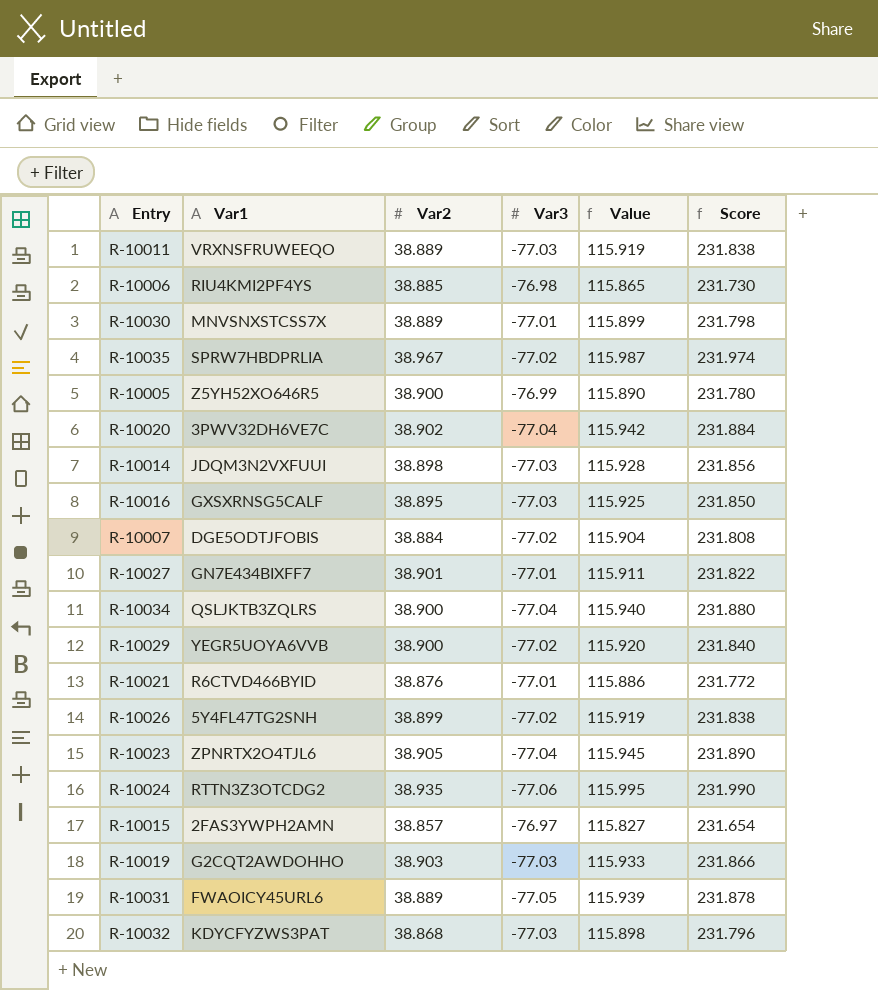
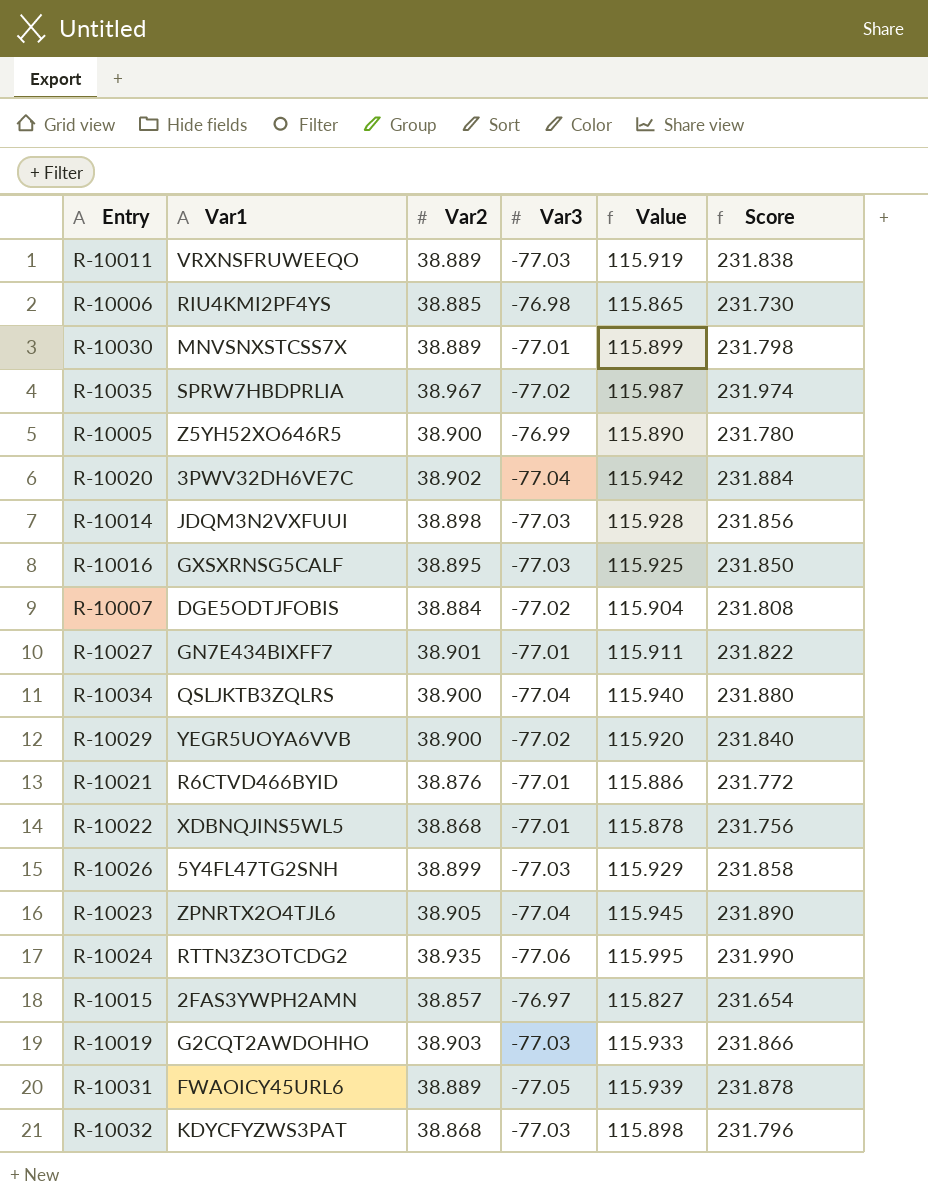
row R-10022: none -> XDBNQJINS5WL5 | 38.868 | -77.01 | 115.878 | 231.756
R-10026 | Var3: -77.02 -> -77.03
R-10026 | Value: 115.919 -> 115.929
R-10026 | Score: 231.838 -> 231.858

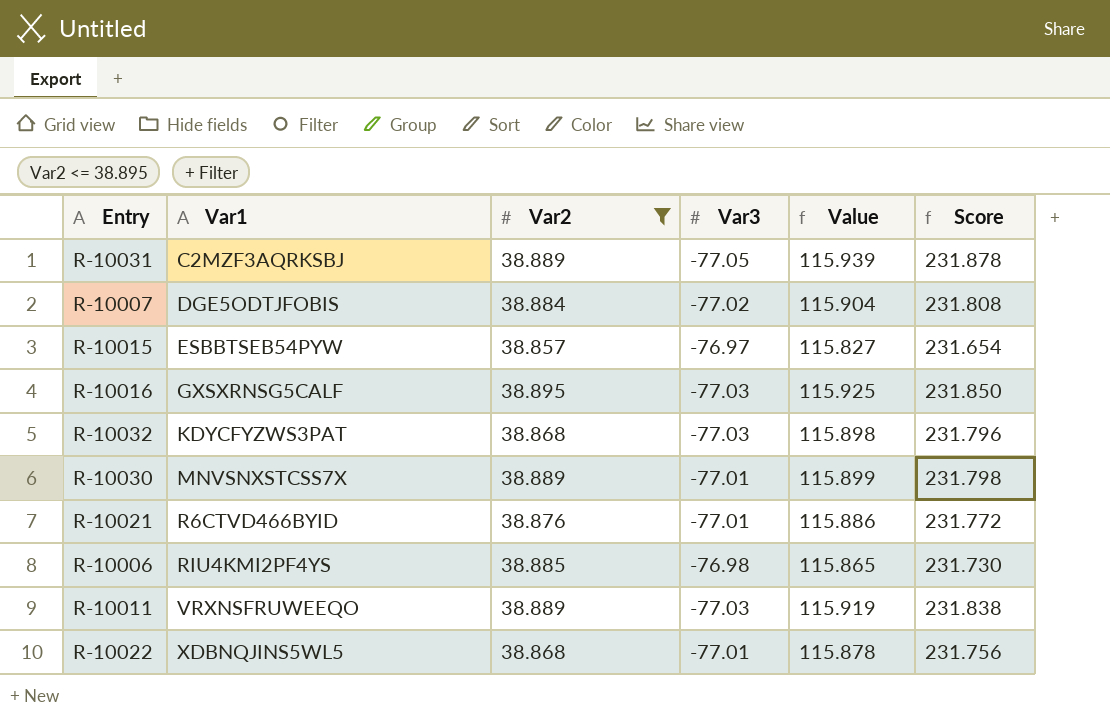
filter: none -> Var2 <= 38.895
row order: none -> Var1 ascending
R-10031 | Var1: FWAOICY45URL6 -> C2MZF3AQRKSBJ
R-10015 | Var1: 2FAS3YWPH2AMN -> ESBBTSEB54PYW

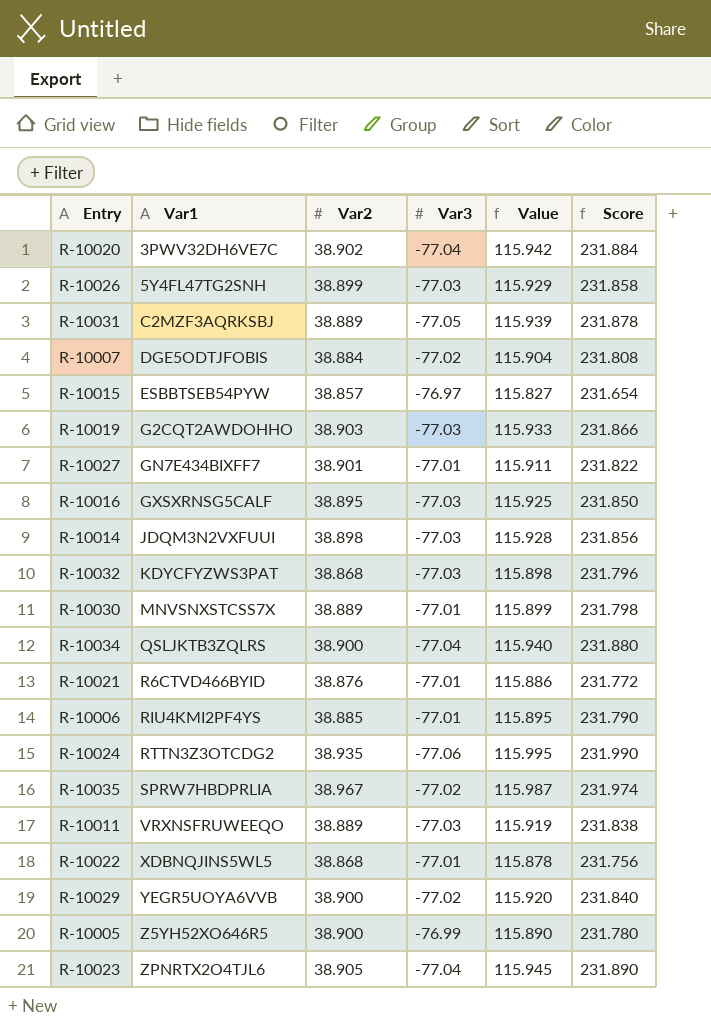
filter: Var2 <= 38.895 -> none
R-10006 | Var3: -76.98 -> -77.01
R-10006 | Value: 115.865 -> 115.895
R-10006 | Score: 231.730 -> 231.790

